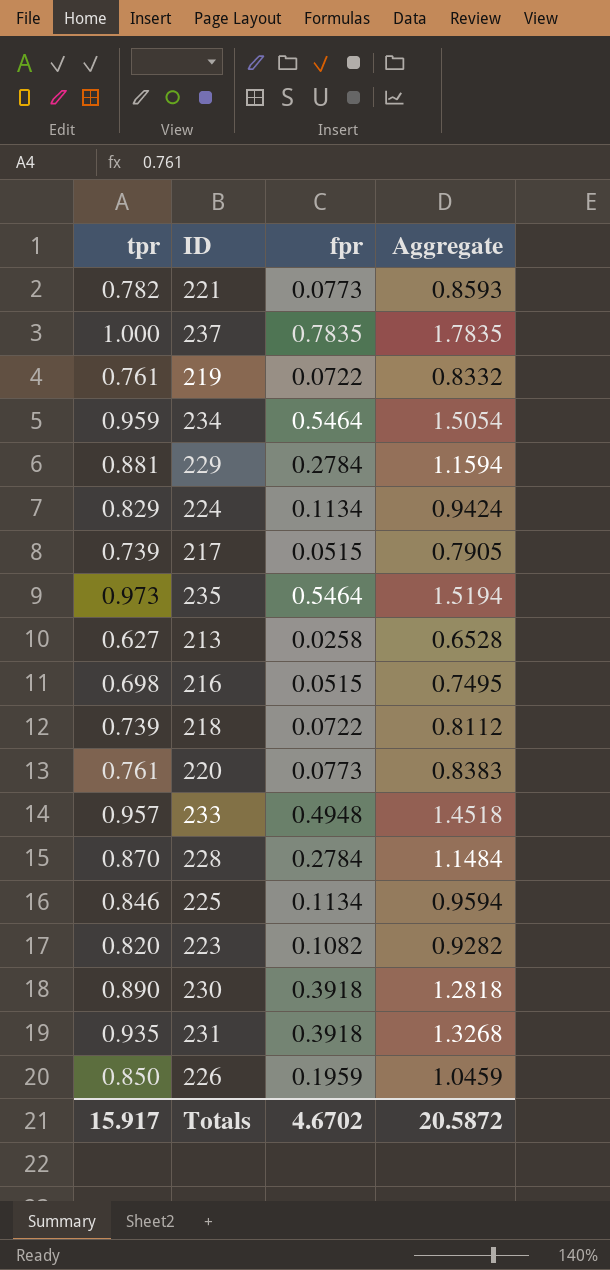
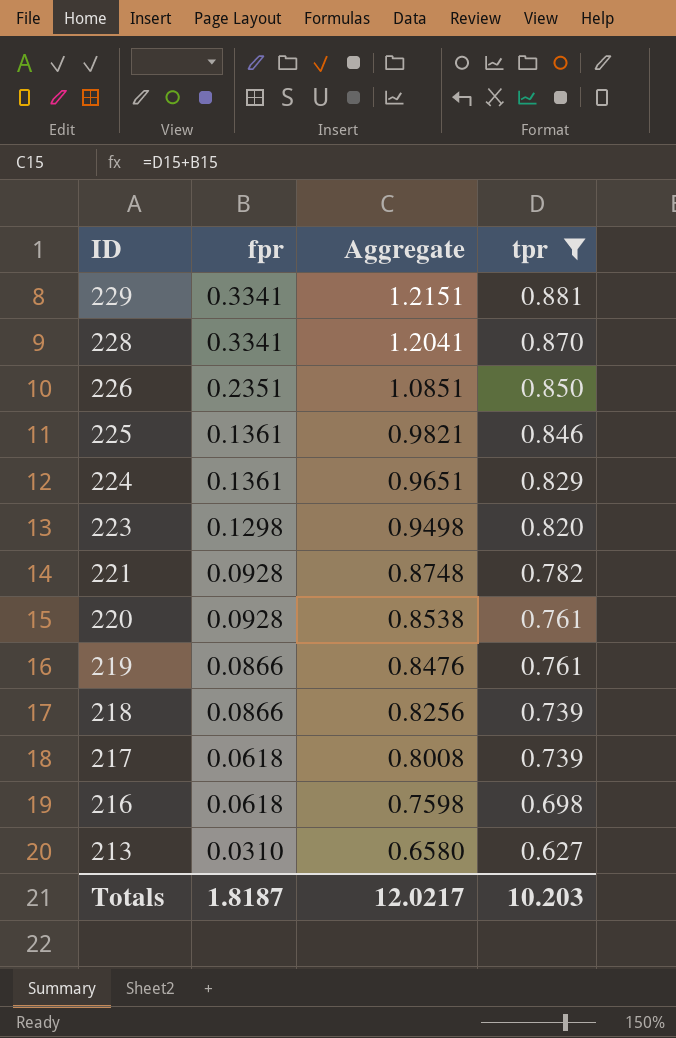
filter: none -> tpr <= 0.881
row order: none -> ID descending
column tpr | position: 1 -> 4
229 | fpr: 0.2784 -> 0.3341
229 | Aggregate: 1.1594 -> 1.2151
228 | fpr: 0.2784 -> 0.3341
228 | Aggregate: 1.1484 -> 1.2041
226 | fpr: 0.1959 -> 0.2351
226 | Aggregate: 1.0459 -> 1.0851
225 | fpr: 0.1134 -> 0.1361
225 | Aggregate: 0.9594 -> 0.9821
224 | fpr: 0.1134 -> 0.1361
224 | Aggregate: 0.9424 -> 0.9651
223 | fpr: 0.1082 -> 0.1298
223 | Aggregate: 0.9282 -> 0.9498
221 | fpr: 0.0773 -> 0.0928
221 | Aggregate: 0.8593 -> 0.8748
220 | fpr: 0.0773 -> 0.0928
220 | Aggregate: 0.8383 -> 0.8538
219 | fpr: 0.0722 -> 0.0866
219 | Aggregate: 0.8332 -> 0.8476
218 | fpr: 0.0722 -> 0.0866
218 | Aggregate: 0.8112 -> 0.8256
217 | fpr: 0.0515 -> 0.0618
217 | Aggregate: 0.7905 -> 0.8008
216 | fpr: 0.0515 -> 0.0618
216 | Aggregate: 0.7495 -> 0.7598
213 | fpr: 0.0258 -> 0.0310
213 | Aggregate: 0.6528 -> 0.6580
Totals | fpr: 4.6702 -> 1.8187
Totals | Aggregate: 20.5872 -> 12.0217
Totals | tpr: 15.917 -> 10.203

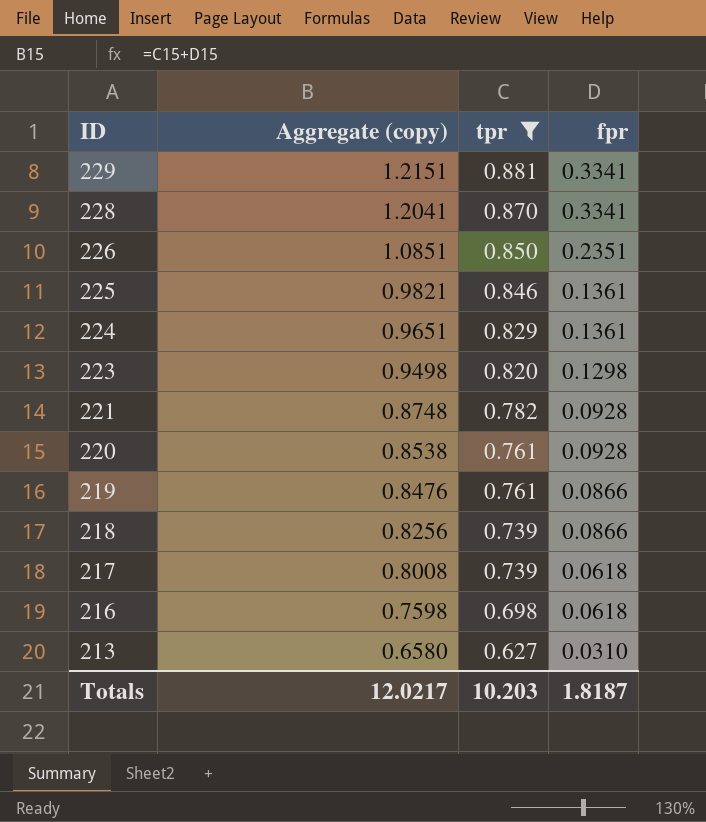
column name: Aggregate -> Aggregate (copy)
column fpr | position: 2 -> 4

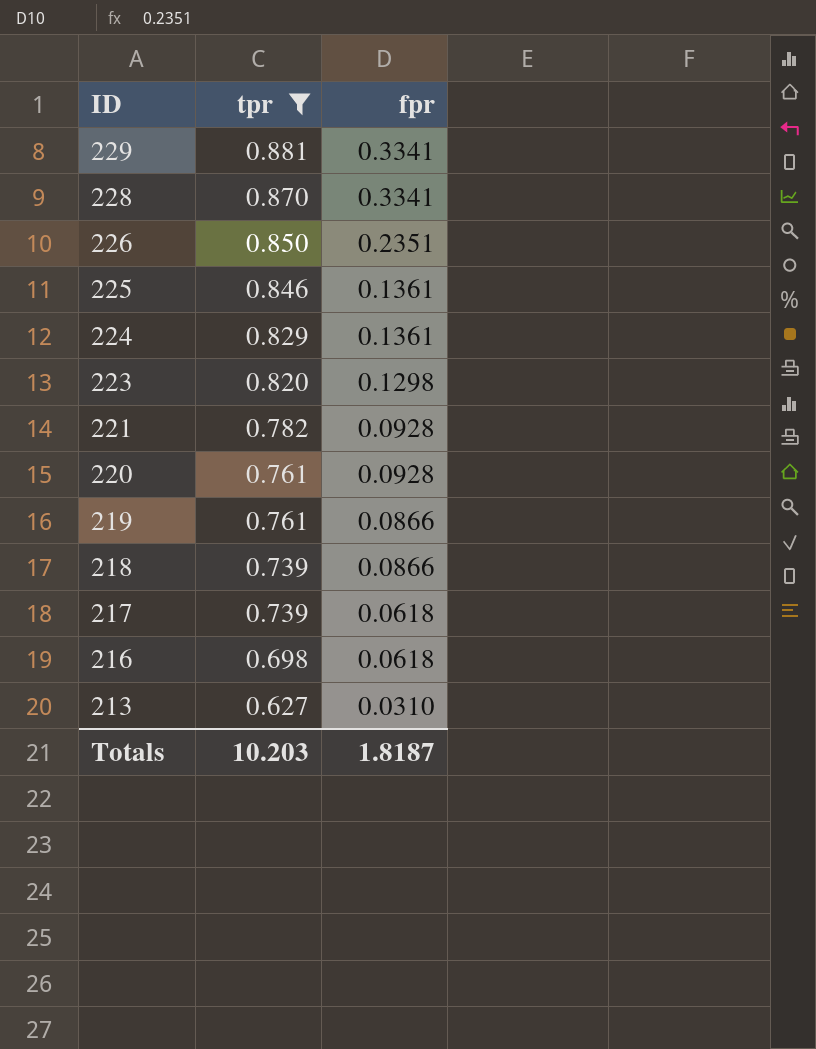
column Aggregate (copy) | formula: [tpr] + [fpr] -> none

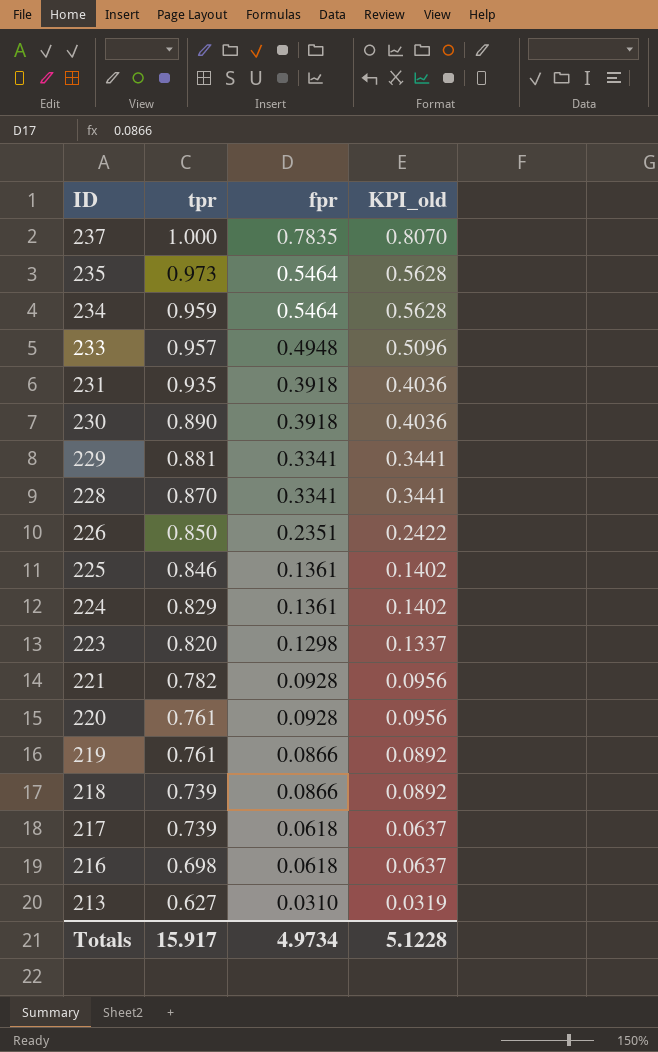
filter: tpr <= 0.881 -> none
column KPI_old | formula: none -> [fpr] * 1.03
Totals | tpr: 10.203 -> 15.917
Totals | fpr: 1.8187 -> 4.9734

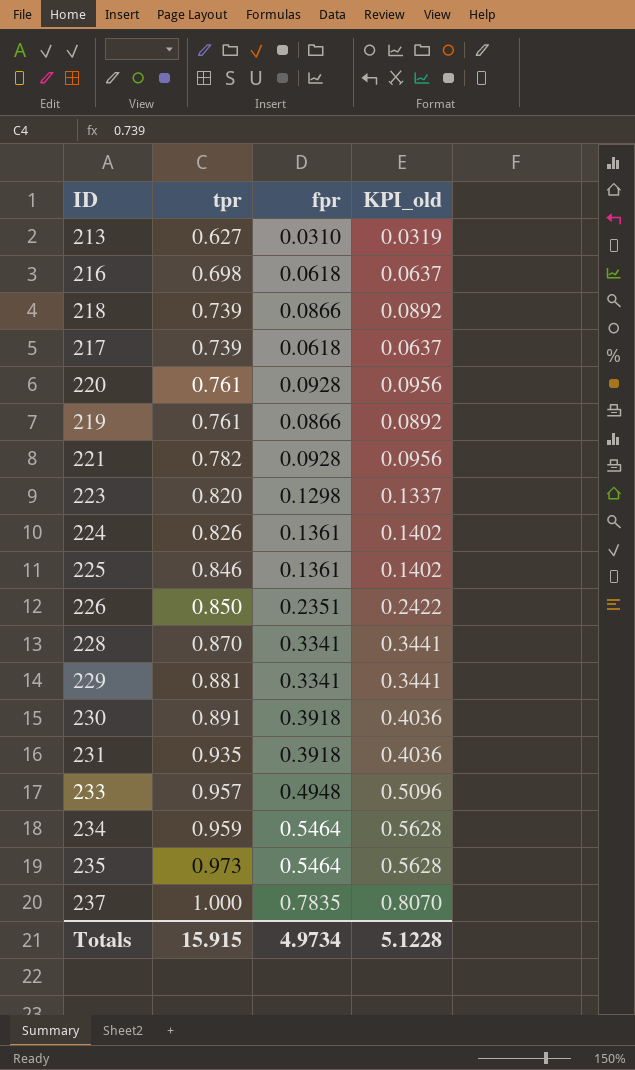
row order: ID descending -> tpr ascending
224 | tpr: 0.829 -> 0.826
230 | tpr: 0.890 -> 0.891
Totals | tpr: 15.917 -> 15.915

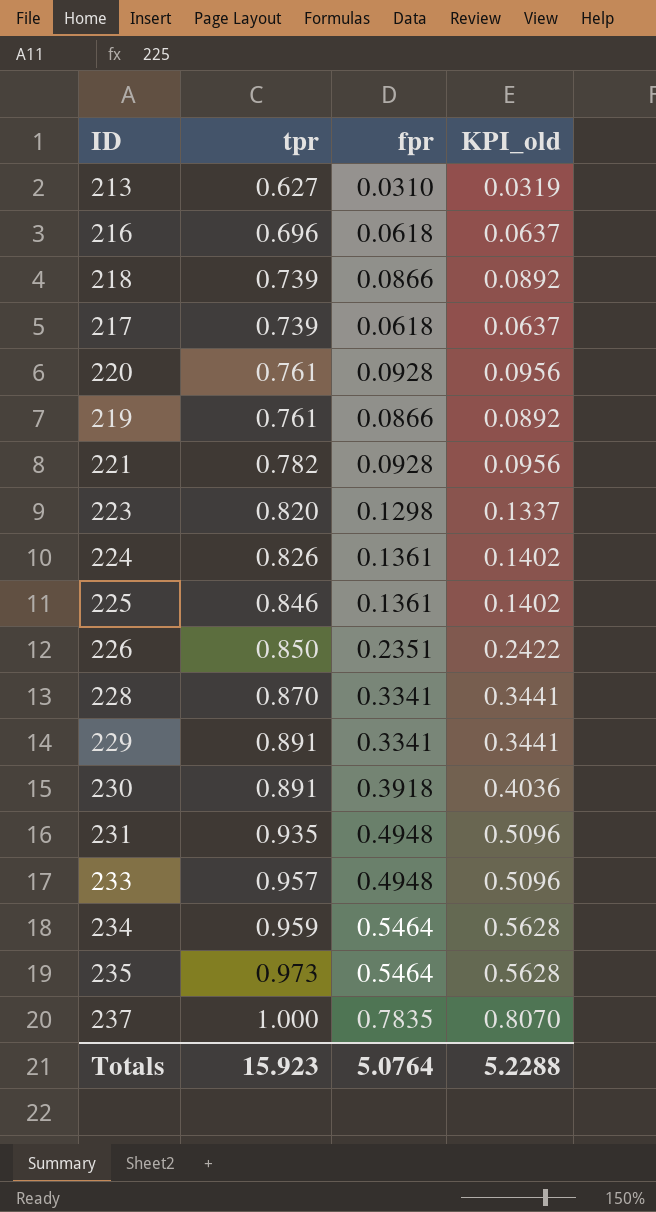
216 | tpr: 0.698 -> 0.696
229 | tpr: 0.881 -> 0.891
231 | fpr: 0.3918 -> 0.4948
231 | KPI_old: 0.4036 -> 0.5096
Totals | tpr: 15.915 -> 15.923
Totals | fpr: 4.9734 -> 5.0764
Totals | KPI_old: 5.1228 -> 5.2288

